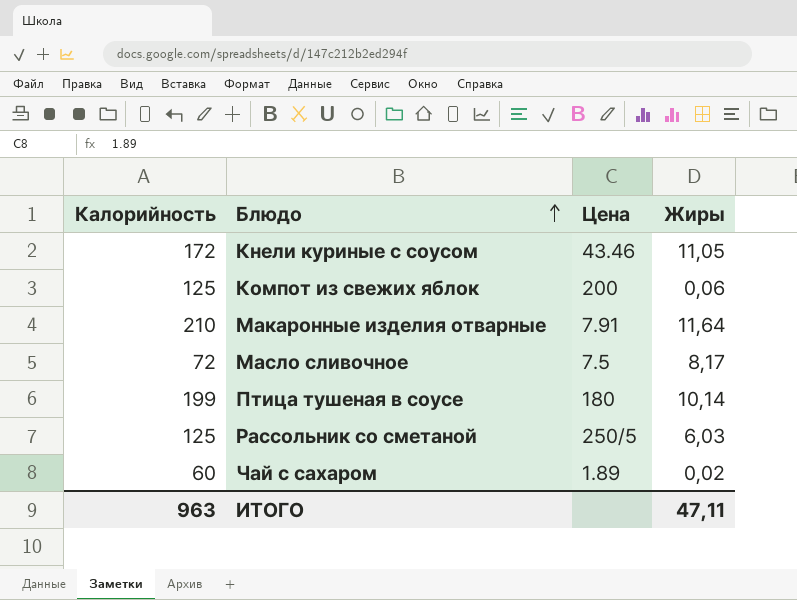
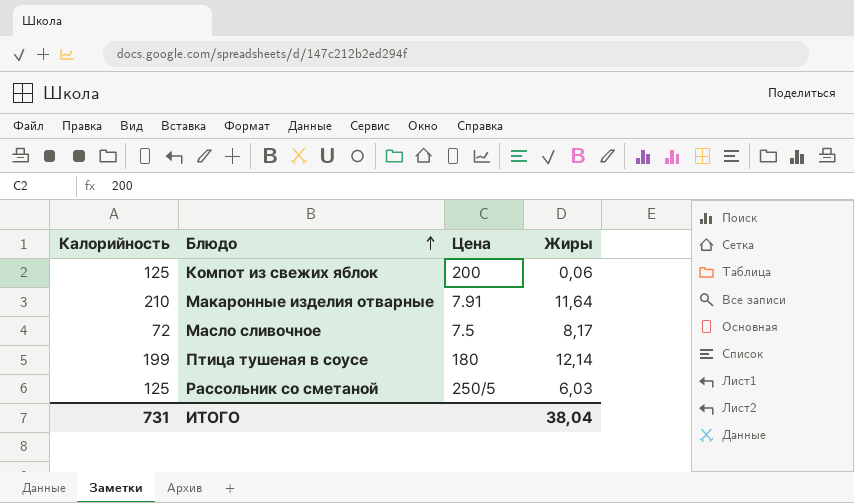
row Кнели куриные с соусом: 172 | 43.46 | 11,05 -> none
row Чай с сахаром: 60 | 1.89 | 0,02 -> none
Птица тушеная в соусе | Жиры: 10,14 -> 12,14
ИТОГО | Калорийность: 963 -> 731
ИТОГО | Жиры: 47,11 -> 38,04

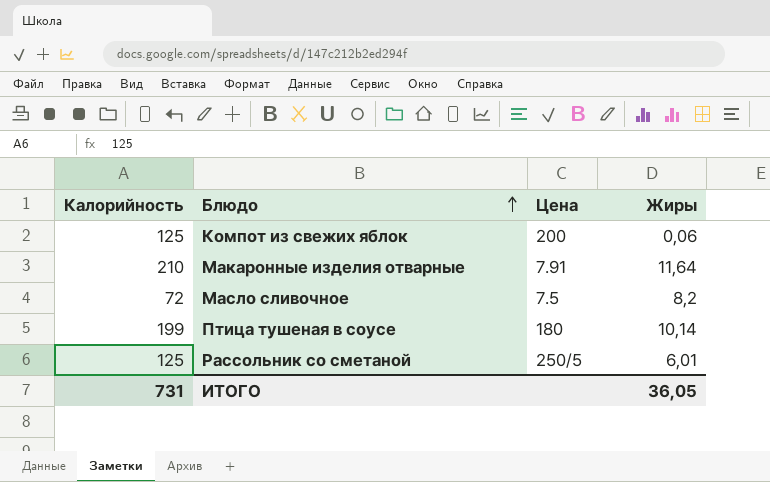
Масло сливочное | Жиры: 8,17 -> 8,2
Птица тушеная в соусе | Жиры: 12,14 -> 10,14
Рассольник со сметаной | Жиры: 6,03 -> 6,01
ИТОГО | Жиры: 38,04 -> 36,05

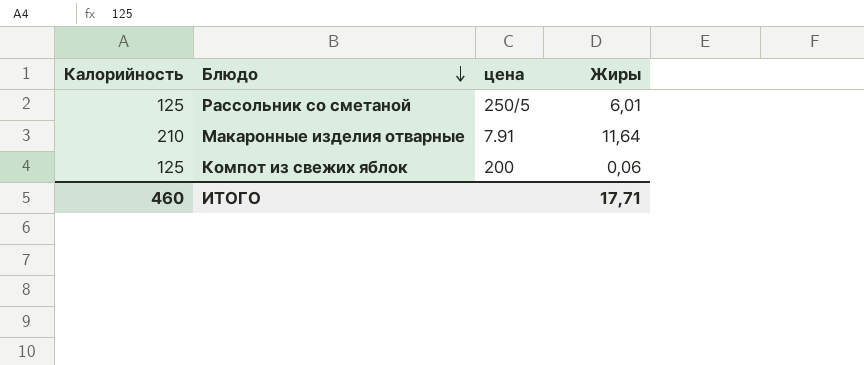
row order: Блюдо ascending -> Блюдо descending
column name: Цена -> цена
row Масло сливочное: 72 | 7.5 | 8,2 -> none
row Птица тушеная в соусе: 199 | 180 | 10,14 -> none
ИТОГО | Калорийность: 731 -> 460
ИТОГО | Жиры: 36,05 -> 17,71

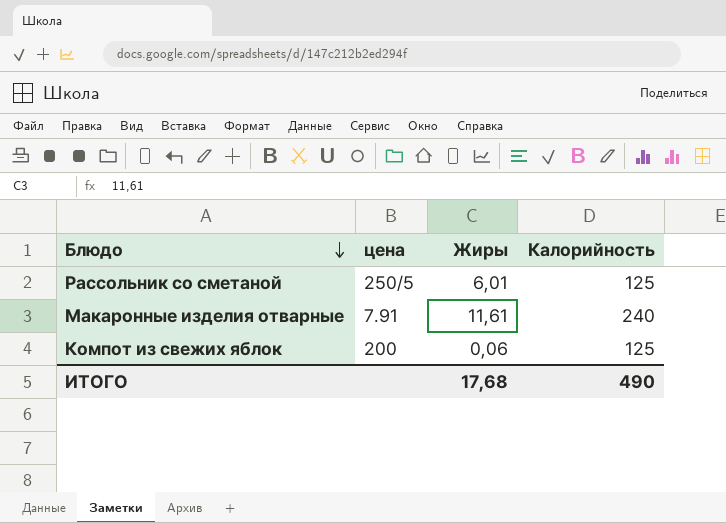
column Калорийность | position: 1 -> 4
Макаронные изделия отварные | Жиры: 11,64 -> 11,61
Макаронные изделия отварные | Калорийность: 210 -> 240
ИТОГО | Жиры: 17,71 -> 17,68
ИТОГО | Калорийность: 460 -> 490

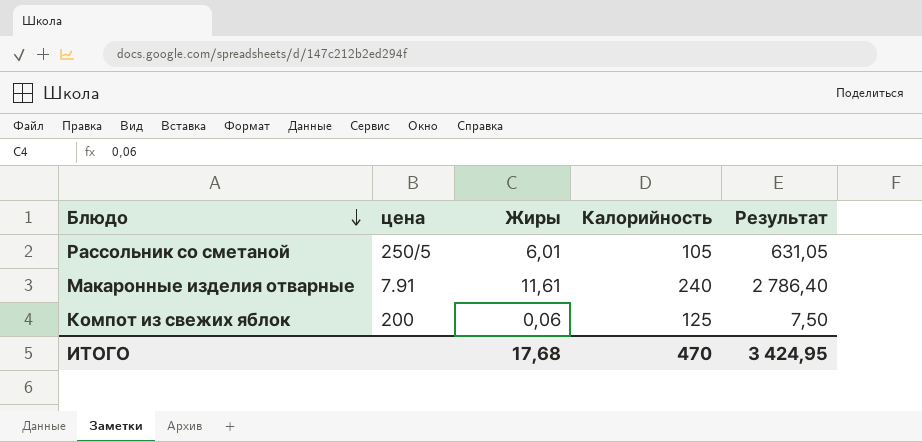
column Результат | formula: none -> [Жиры] * [Калорийность]
Рассольник со сметаной | Калорийность: 125 -> 105
ИТОГО | Калорийность: 490 -> 470

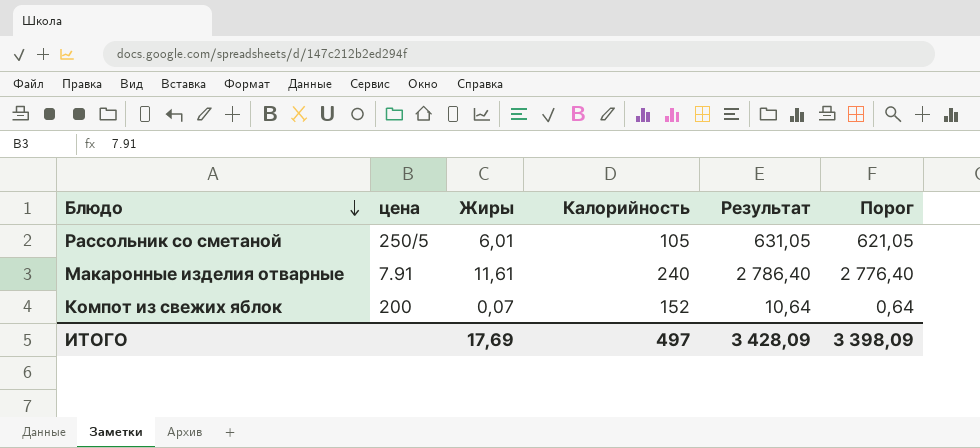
column Порог | formula: none -> [Результат] - 10
Компот из свежих яблок | Жиры: 0,06 -> 0,07
Компот из свежих яблок | Калорийность: 125 -> 152
Компот из свежих яблок | Результат: 7,50 -> 10,64
ИТОГО | Жиры: 17,68 -> 17,69
ИТОГО | Калорийность: 470 -> 497
ИТОГО | Результат: 3 424,95 -> 3 428,09

